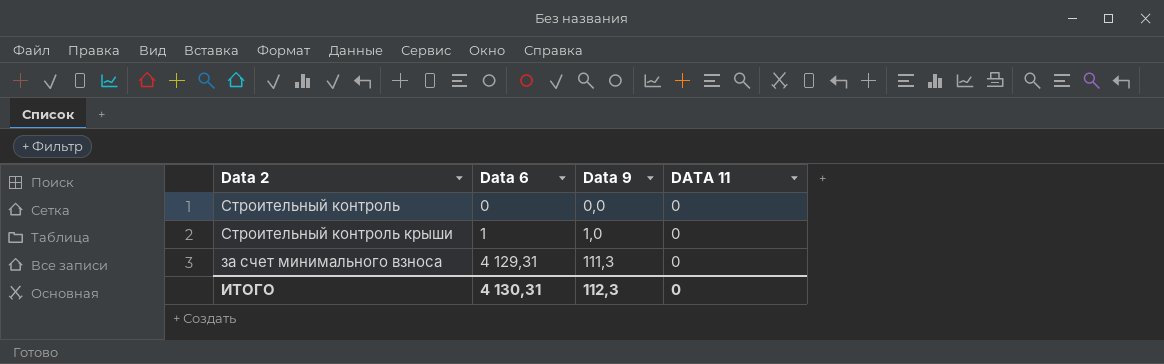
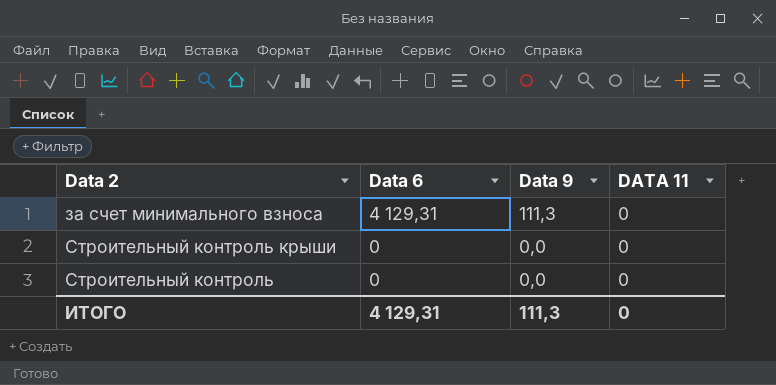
row order: Data 6 ascending -> Data 6 descending
Строительный контроль крыши | Data 6: 1 -> 0
Строительный контроль крыши | Data 9: 1,0 -> 0,0
ИТОГО | Data 6: 4 130,31 -> 4 129,31
ИТОГО | Data 9: 112,3 -> 111,3

